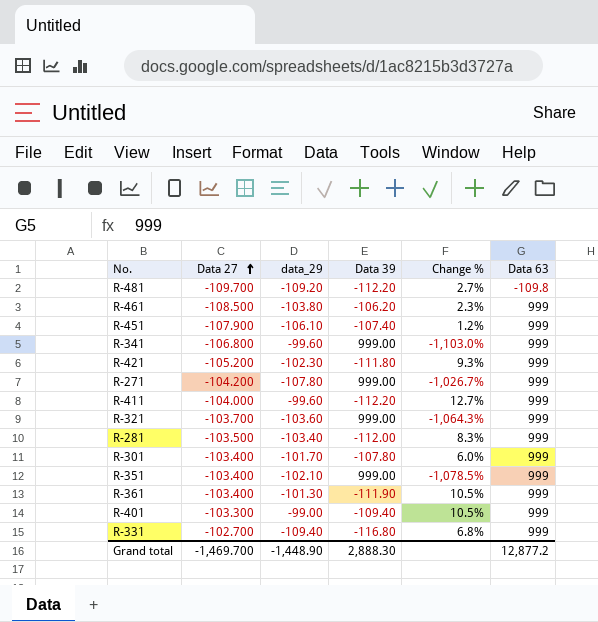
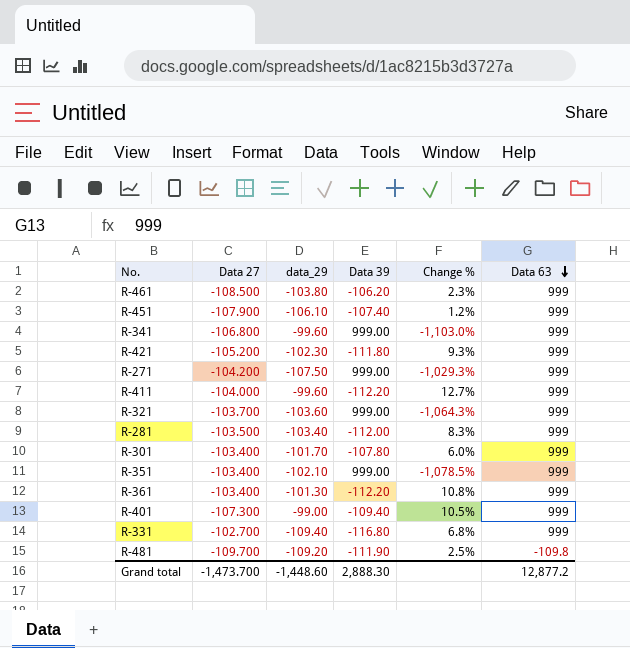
row order: Data 27 ascending -> Data 63 descending
R-271 | data_29: -107.80 -> -107.50
R-271 | Change %: -1,026.7% -> -1,029.3%
R-361 | Data 39: -111.90 -> -112.20
R-361 | Change %: 10.5% -> 10.8%
R-401 | Data 27: -103.300 -> -107.300
R-481 | Data 39: -112.20 -> -111.90
R-481 | Change %: 2.7% -> 2.5%
Grand total | Data 27: -1,469.700 -> -1,473.700
Grand total | data_29: -1,448.90 -> -1,448.60

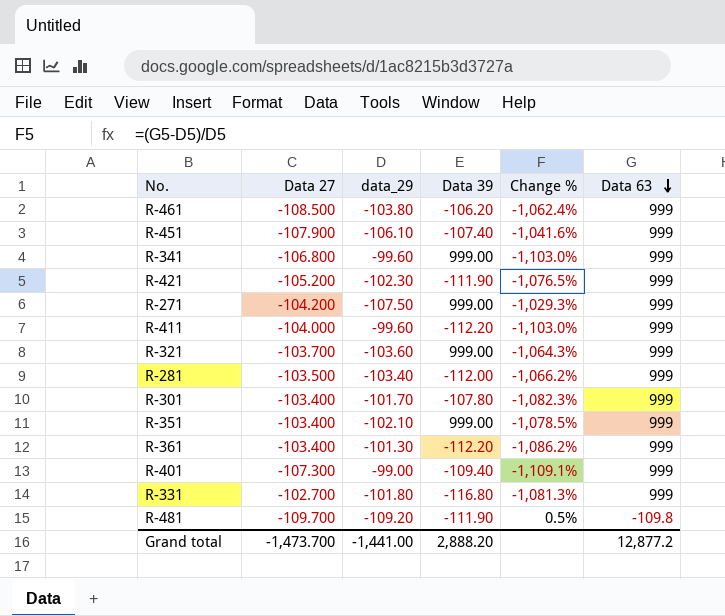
column Change % | formula: ([Data 39] - [data_29]) / [data_29] -> ([Data 63] - [data_29]) / [data_29]
R-421 | Data 39: -111.80 -> -111.90
R-331 | data_29: -109.40 -> -101.80
Grand total | data_29: -1,448.60 -> -1,441.00
Grand total | Data 39: 2,888.30 -> 2,888.20

